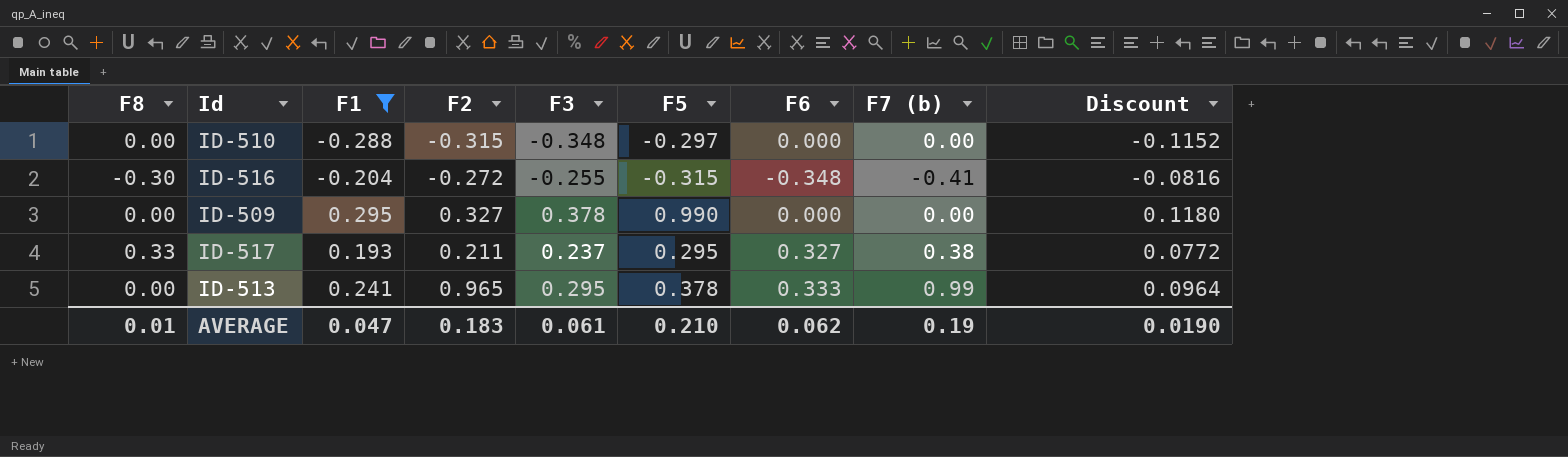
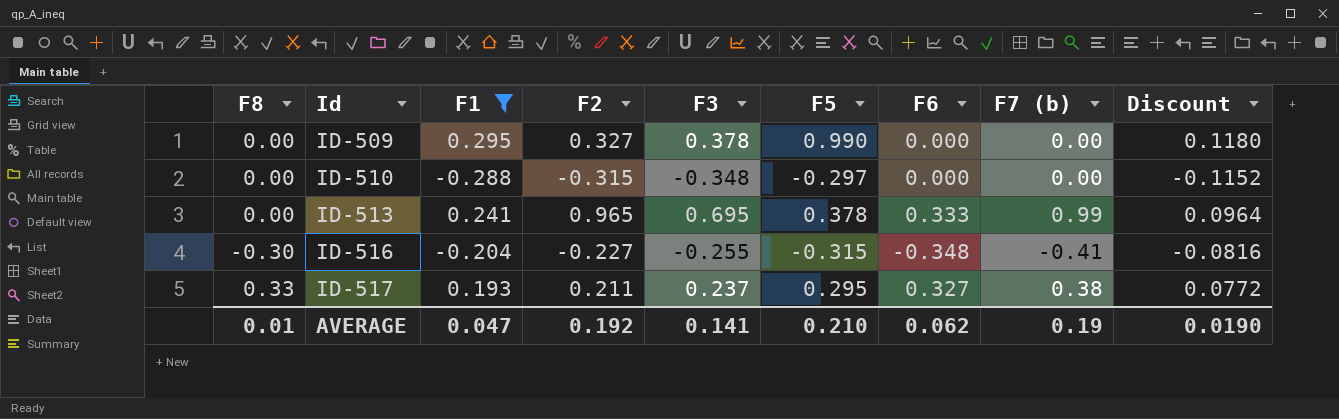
row order: none -> Id ascending
ID-513 | F3: 0.295 -> 0.695
ID-516 | F2: -0.272 -> -0.227
AVERAGE | F2: 0.183 -> 0.192
AVERAGE | F3: 0.061 -> 0.141

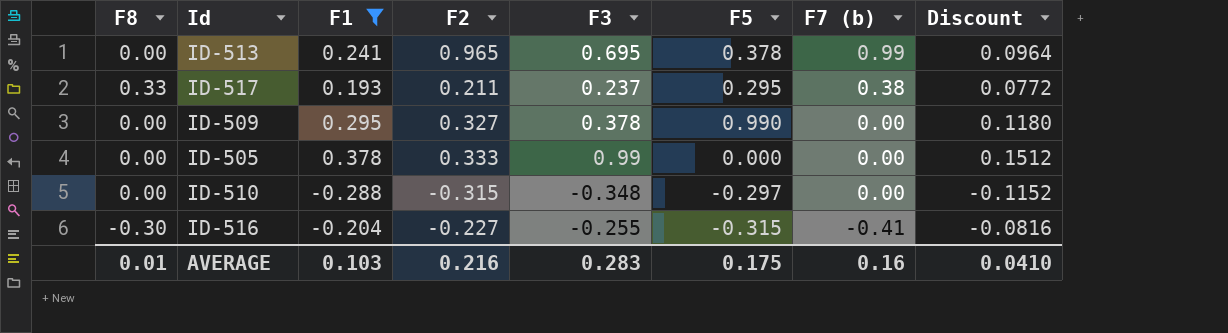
row order: Id ascending -> F7 (b) descending
column F6 | position: 7 -> none
row ID-505: none -> 0.00 | 0.378 | 0.333 | 0.99 | 0.000 | 0.00 | 0.1512
AVERAGE | F1: 0.047 -> 0.103
AVERAGE | F2: 0.192 -> 0.216
AVERAGE | F3: 0.141 -> 0.283
AVERAGE | F5: 0.210 -> 0.175
AVERAGE | F7 (b): 0.19 -> 0.16
AVERAGE | Discount: 0.0190 -> 0.0410

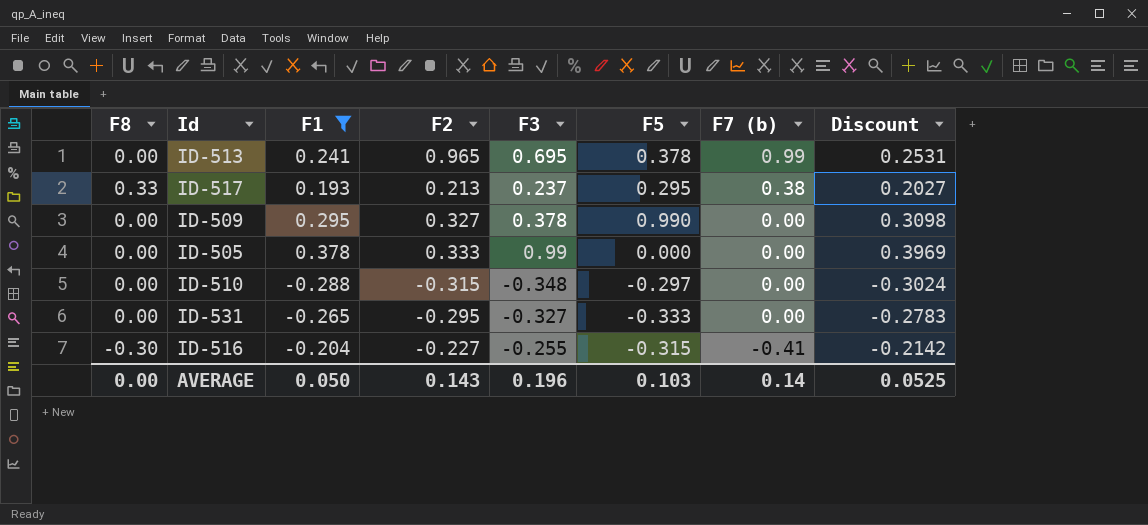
column Discount | formula: [F1] * 0.4 -> [F1] * 1.05
ID-517 | F2: 0.211 -> 0.213
row ID-531: none -> 0.00 | -0.265 | -0.295 | -0.327 | -0.333 | 0.00 | -0.2783
AVERAGE | F8: 0.01 -> 0.00
AVERAGE | F1: 0.103 -> 0.050
AVERAGE | F2: 0.216 -> 0.143
AVERAGE | F3: 0.283 -> 0.196
AVERAGE | F5: 0.175 -> 0.103
AVERAGE | F7 (b): 0.16 -> 0.14
AVERAGE | Discount: 0.0410 -> 0.0525

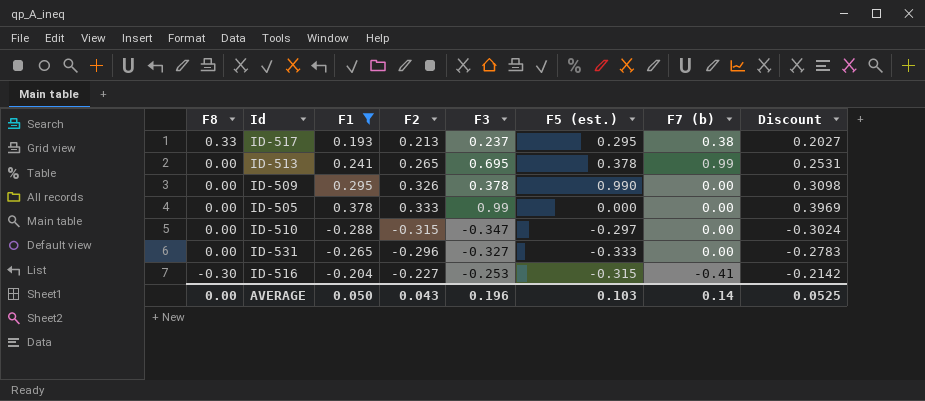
row order: F7 (b) descending -> F8 descending
column name: F5 -> F5 (est.)
ID-513 | F2: 0.965 -> 0.265
ID-509 | F2: 0.327 -> 0.326
ID-510 | F3: -0.348 -> -0.347
ID-531 | F2: -0.295 -> -0.296
ID-516 | F3: -0.255 -> -0.253
AVERAGE | F2: 0.143 -> 0.043

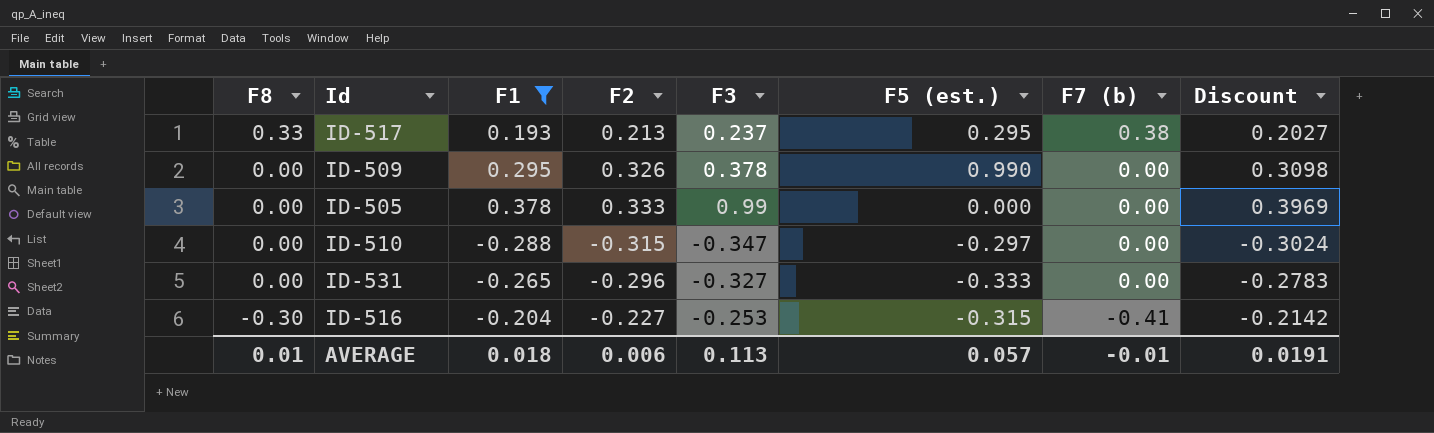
row ID-513: 0.00 | 0.241 | 0.265 | 0.695 | 0.378 | 0.99 | 0.2531 -> none
AVERAGE | F8: 0.00 -> 0.01
AVERAGE | F1: 0.050 -> 0.018
AVERAGE | F2: 0.043 -> 0.006
AVERAGE | F3: 0.196 -> 0.113
AVERAGE | F5 (est.): 0.103 -> 0.057
AVERAGE | F7 (b): 0.14 -> -0.01
AVERAGE | Discount: 0.0525 -> 0.0191

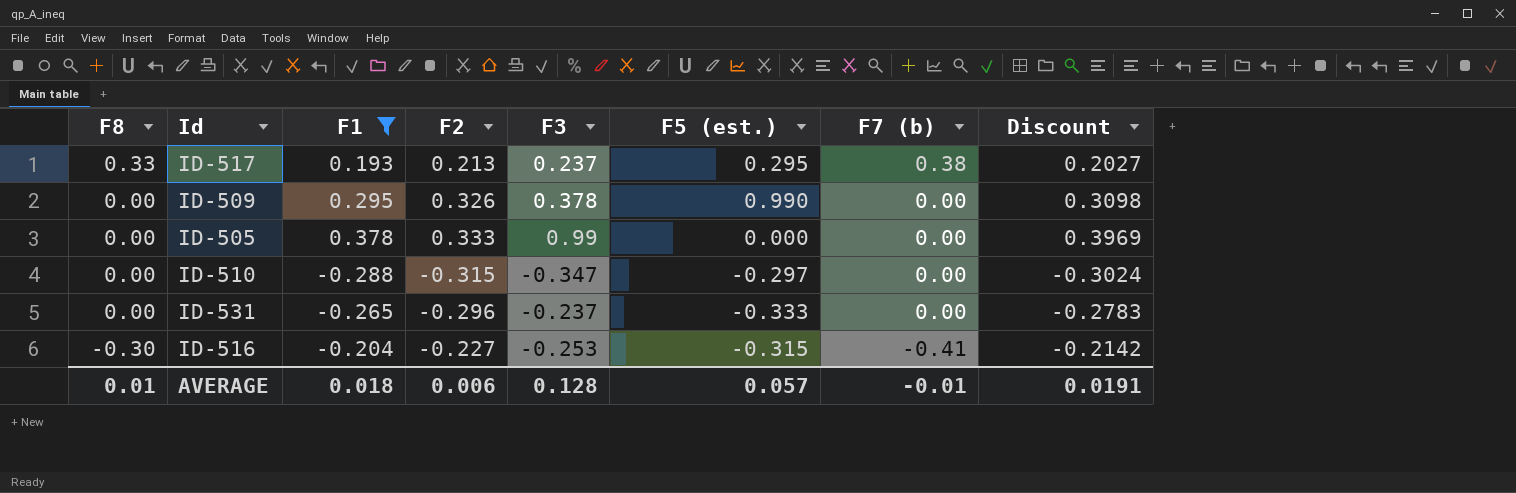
ID-531 | F3: -0.327 -> -0.237
AVERAGE | F3: 0.113 -> 0.128

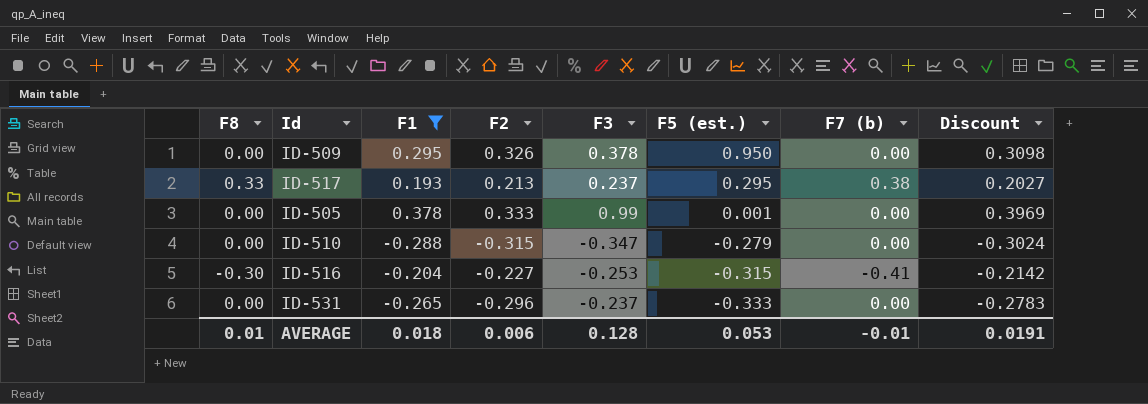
row order: F8 descending -> F5 (est.) descending
ID-509 | F5 (est.): 0.990 -> 0.950
ID-505 | F5 (est.): 0.000 -> 0.001
ID-510 | F5 (est.): -0.297 -> -0.279
AVERAGE | F5 (est.): 0.057 -> 0.053

